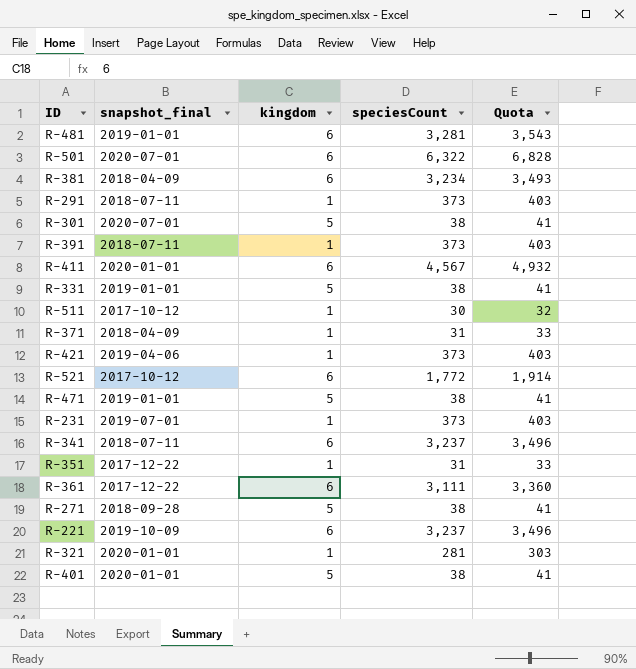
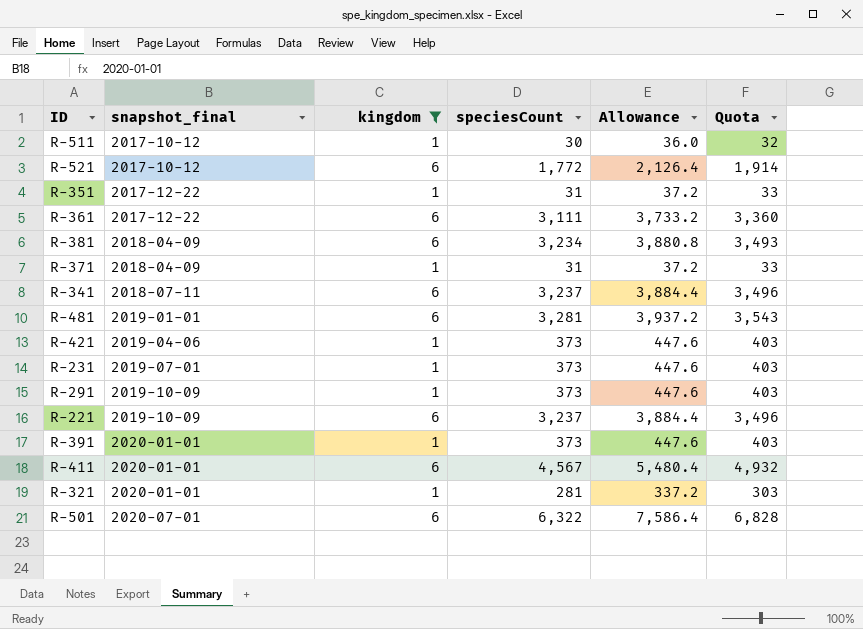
filter: none -> kingdom != 5
row order: none -> snapshot_final ascending
column Allowance | formula: none -> [speciesCount] * 1.2
R-291 | snapshot_final: 2018-07-11 -> 2019-10-09
R-391 | snapshot_final: 2018-07-11 -> 2020-01-01

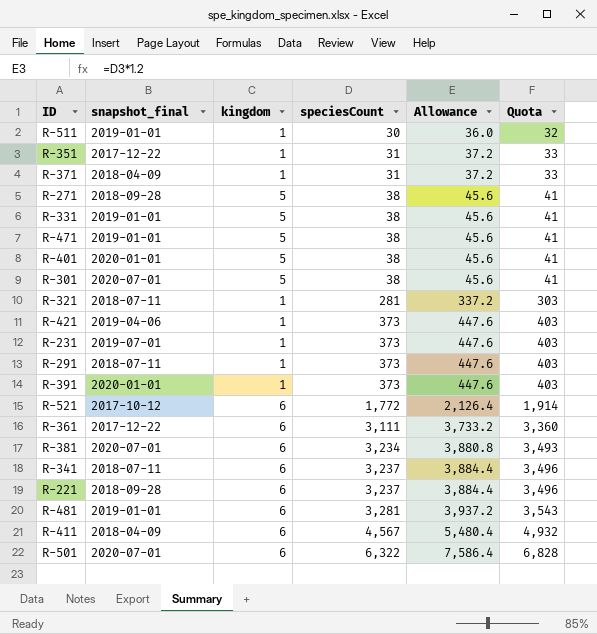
filter: kingdom != 5 -> none
row order: snapshot_final ascending -> speciesCount ascending
R-511 | snapshot_final: 2017-10-12 -> 2019-01-01
R-321 | snapshot_final: 2020-01-01 -> 2018-07-11
R-291 | snapshot_final: 2019-10-09 -> 2018-07-11
R-381 | snapshot_final: 2018-04-09 -> 2020-07-01
R-221 | snapshot_final: 2019-10-09 -> 2018-09-28
R-411 | snapshot_final: 2020-01-01 -> 2018-04-09

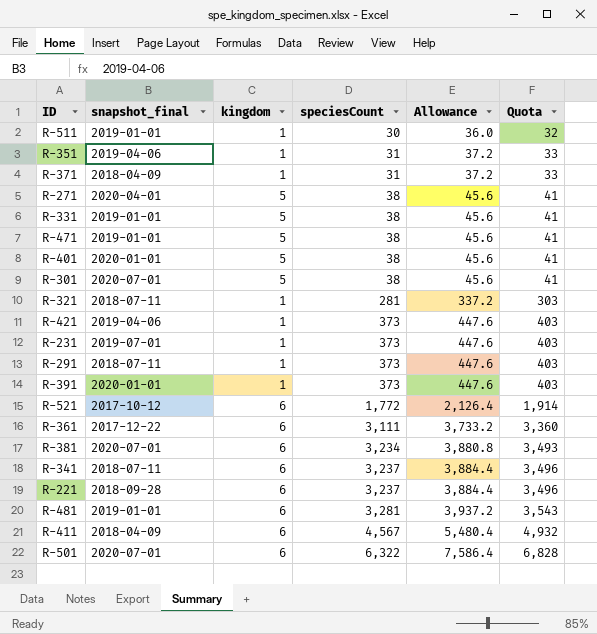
R-351 | snapshot_final: 2017-12-22 -> 2019-04-06
R-271 | snapshot_final: 2018-09-28 -> 2020-04-01

